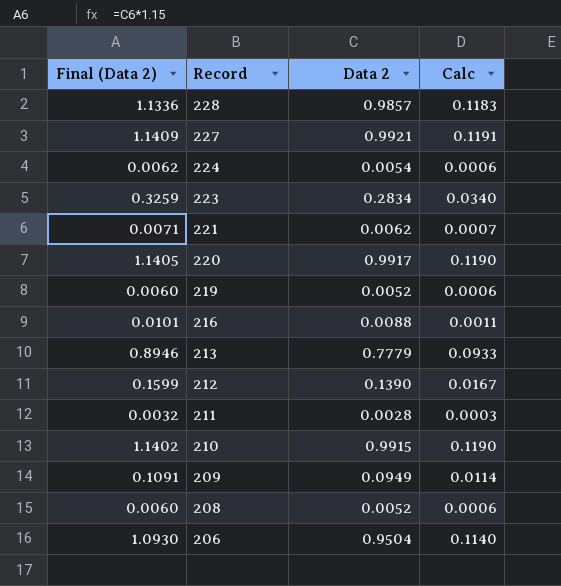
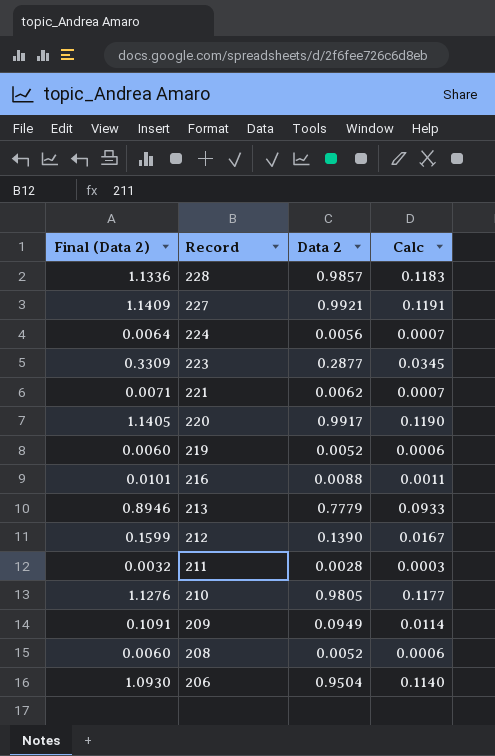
224 | Final (Data 2): 0.0062 -> 0.0064
224 | Data 2: 0.0054 -> 0.0056
224 | Calc: 0.0006 -> 0.0007
223 | Final (Data 2): 0.3259 -> 0.3309
223 | Data 2: 0.2834 -> 0.2877
223 | Calc: 0.0340 -> 0.0345
210 | Final (Data 2): 1.1402 -> 1.1276
210 | Data 2: 0.9915 -> 0.9805
210 | Calc: 0.1190 -> 0.1177

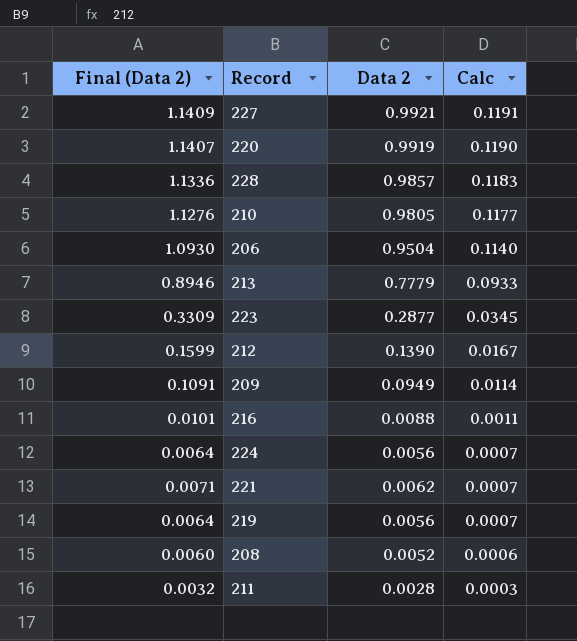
row order: Record descending -> Calc descending
220 | Final (Data 2): 1.1405 -> 1.1407
220 | Data 2: 0.9917 -> 0.9919
219 | Final (Data 2): 0.0060 -> 0.0064
219 | Data 2: 0.0052 -> 0.0056
219 | Calc: 0.0006 -> 0.0007

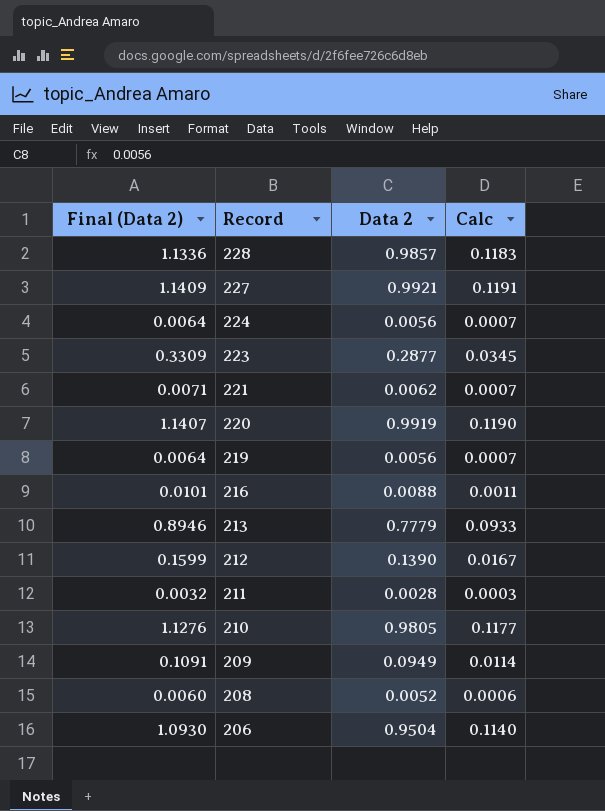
row order: Calc descending -> Record descending

